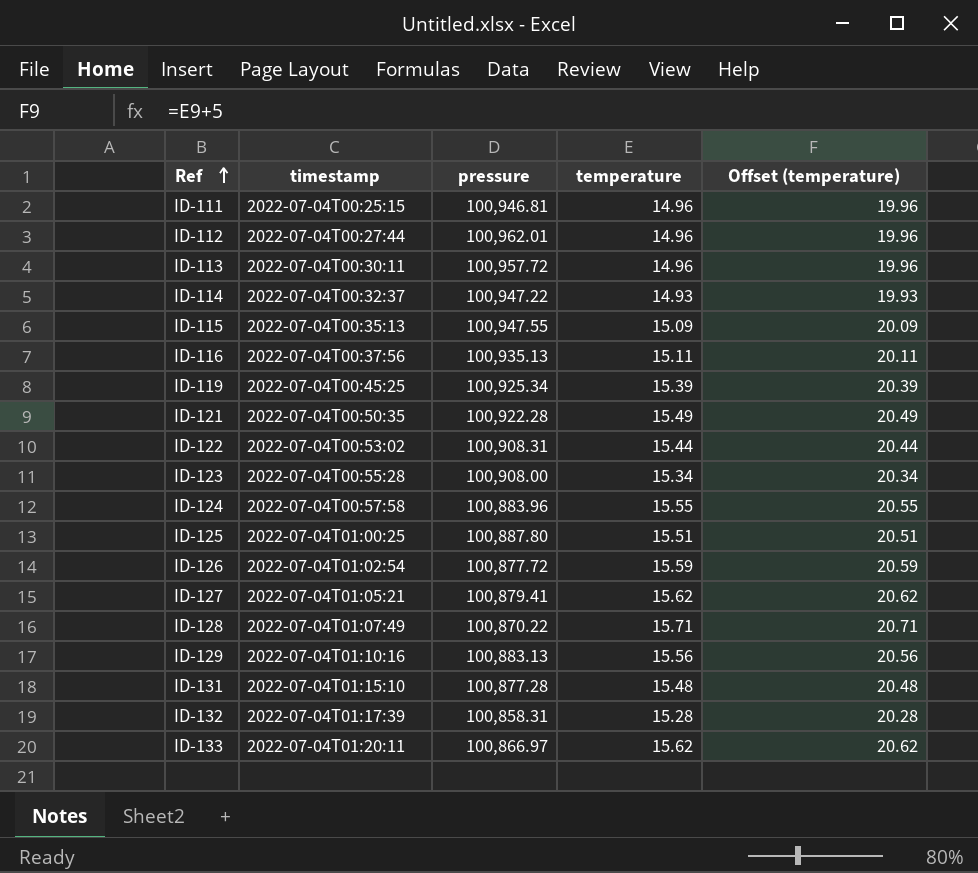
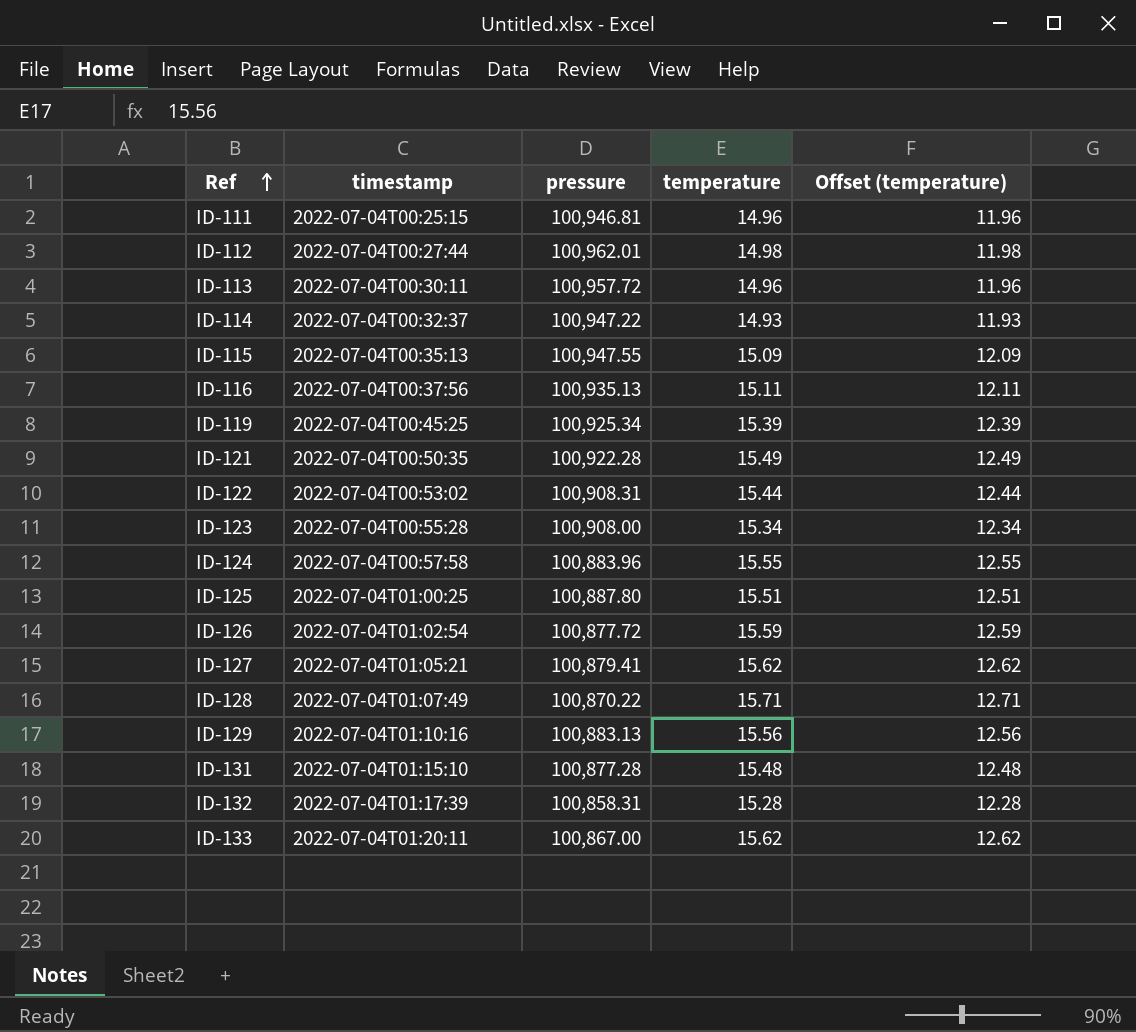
column Offset (temperature) | formula: [temperature] + 5 -> [temperature] - 3
ID-112 | temperature: 14.96 -> 14.98
ID-133 | pressure: 100,866.97 -> 100,867.00

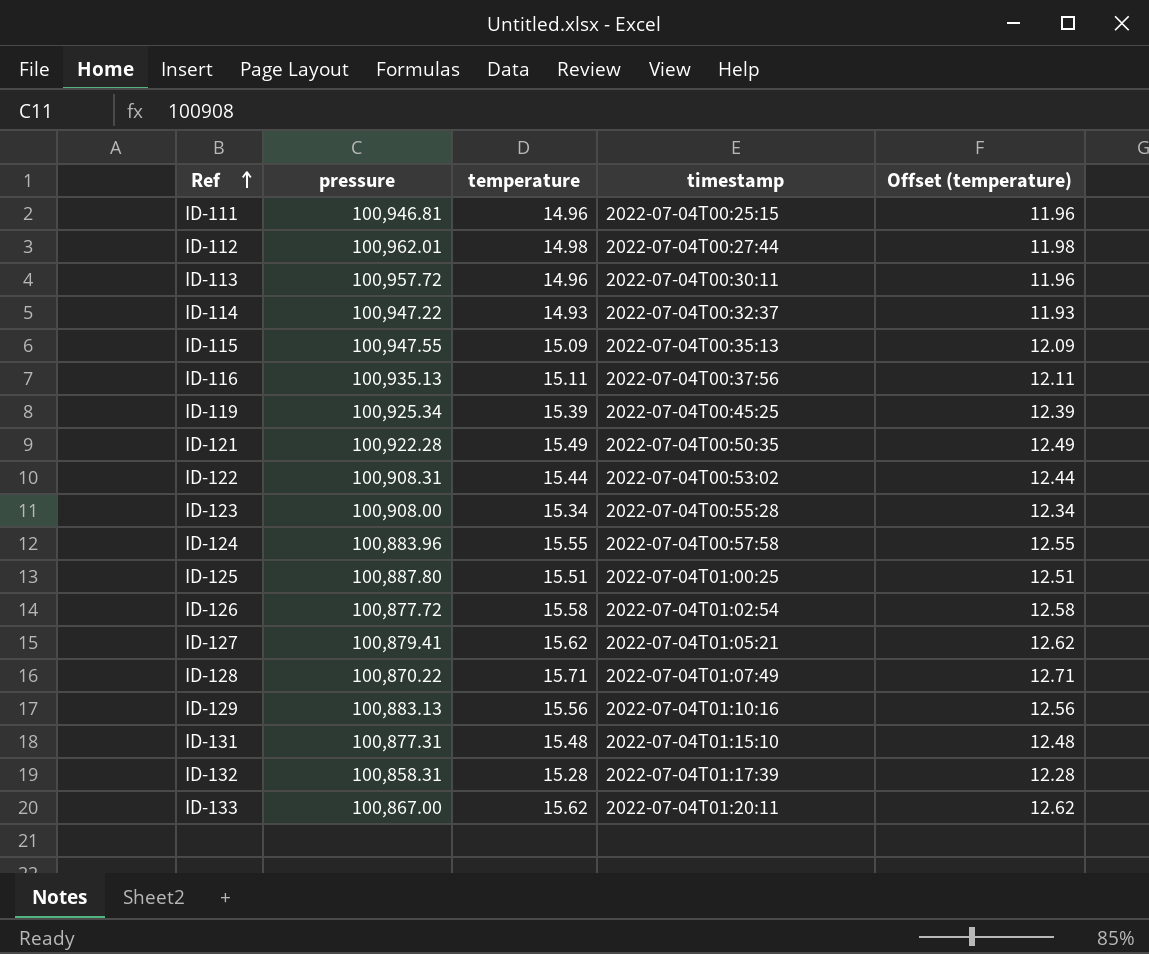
column timestamp | position: 2 -> 4
ID-126 | temperature: 15.59 -> 15.58
ID-126 | Offset (temperature): 12.59 -> 12.58
ID-131 | pressure: 100,877.28 -> 100,877.31

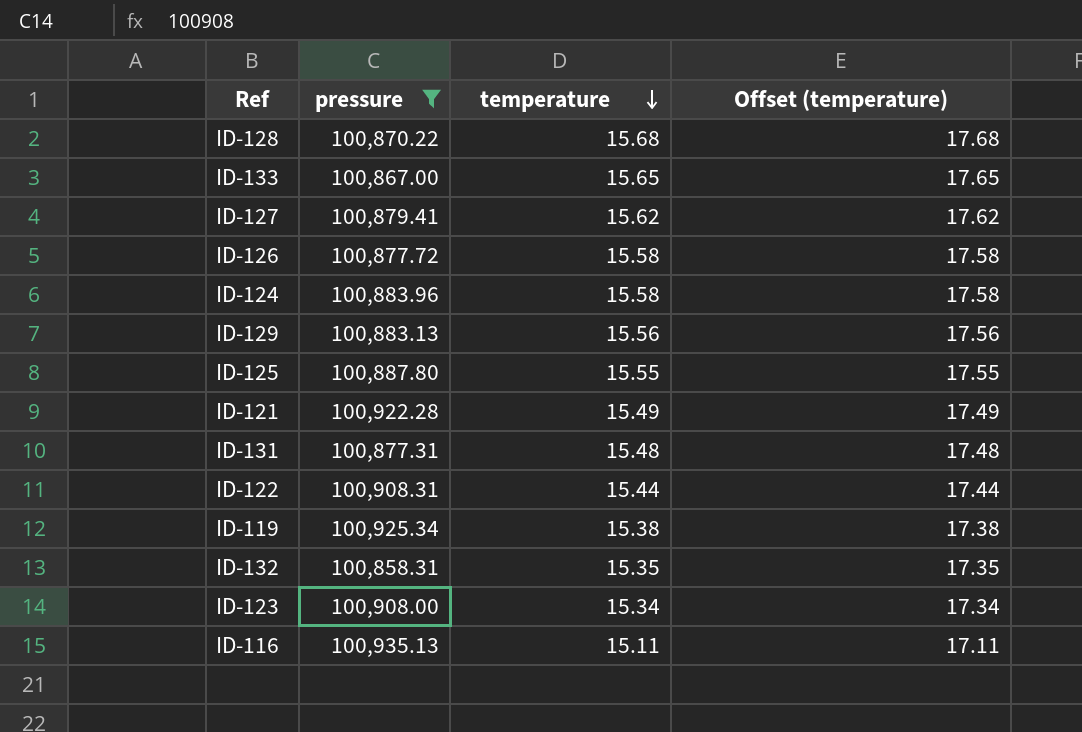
filter: none -> pressure <= 100,935.13
row order: Ref ascending -> temperature descending
column timestamp | position: 4 -> none
column Offset (temperature) | formula: [temperature] - 3 -> [temperature] + 2
ID-128 | temperature: 15.71 -> 15.68
ID-133 | temperature: 15.62 -> 15.65
ID-124 | temperature: 15.55 -> 15.58
ID-125 | temperature: 15.51 -> 15.55
ID-119 | temperature: 15.39 -> 15.38
ID-132 | temperature: 15.28 -> 15.35

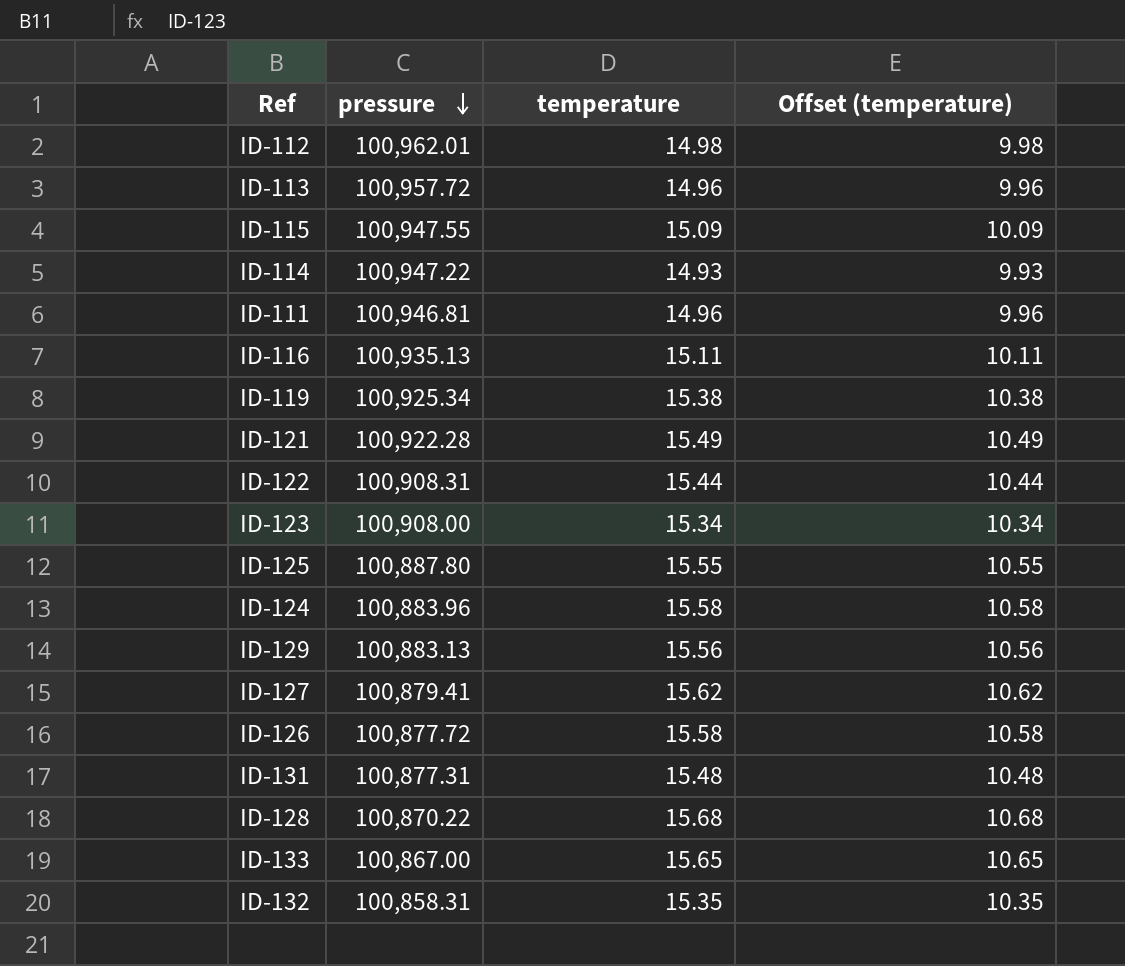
filter: pressure <= 100,935.13 -> none
row order: temperature descending -> pressure descending
column Offset (temperature) | formula: [temperature] + 2 -> [temperature] - 5

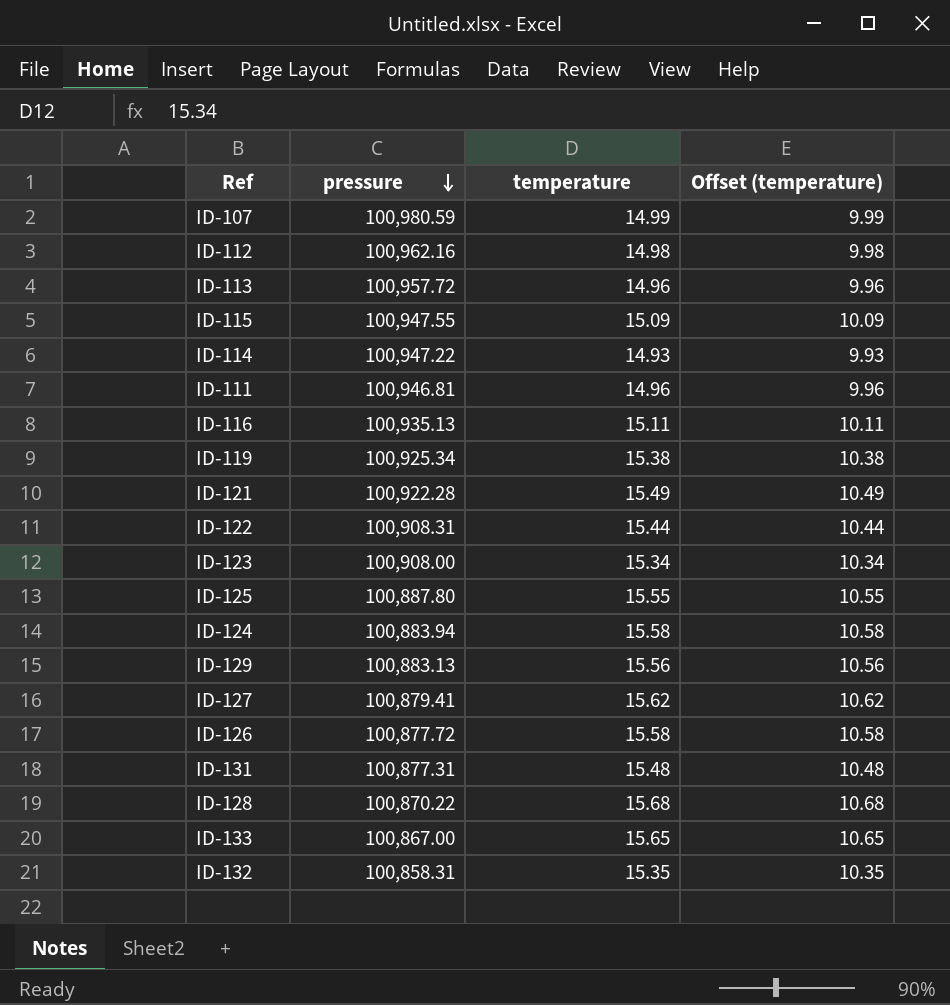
row ID-107: none -> 100,980.59 | 14.99 | 9.99
ID-112 | pressure: 100,962.01 -> 100,962.16
ID-124 | pressure: 100,883.96 -> 100,883.94

